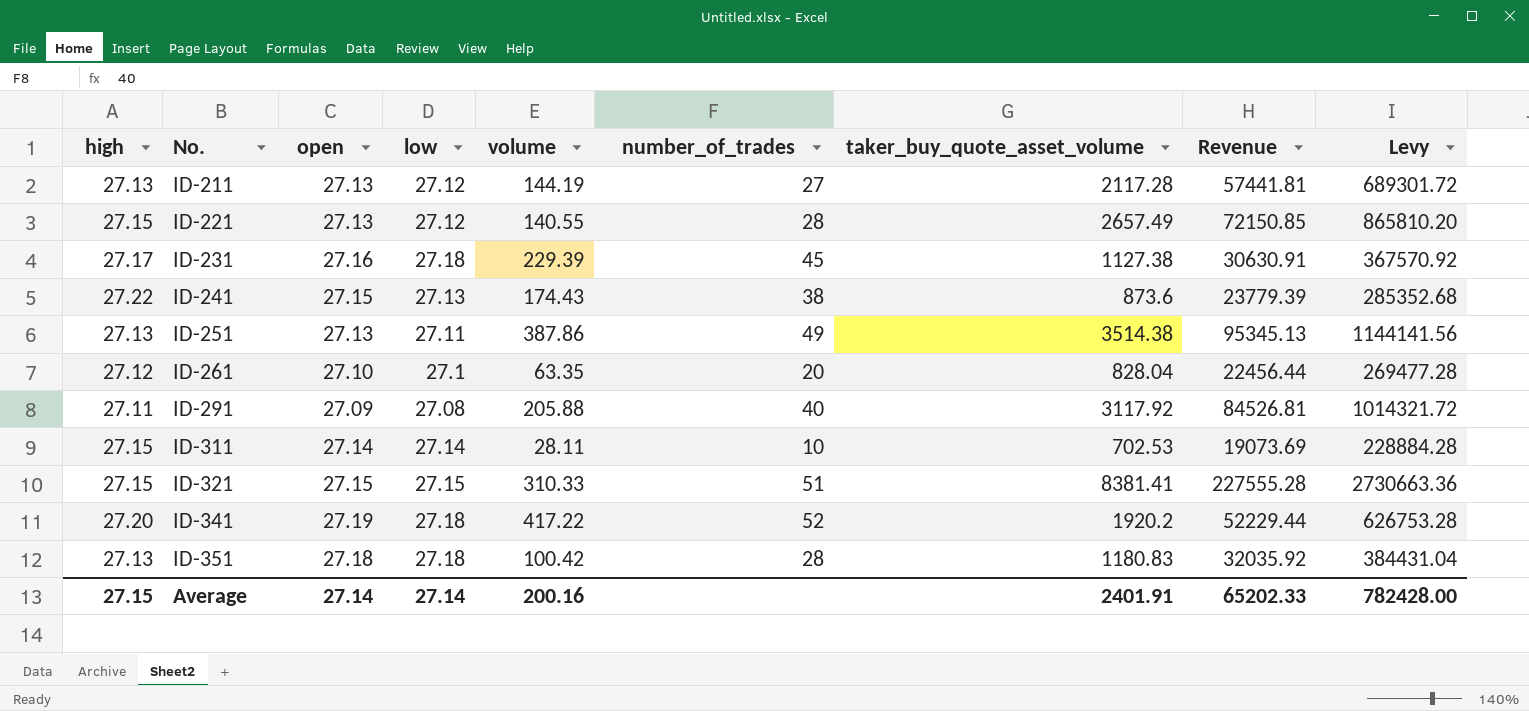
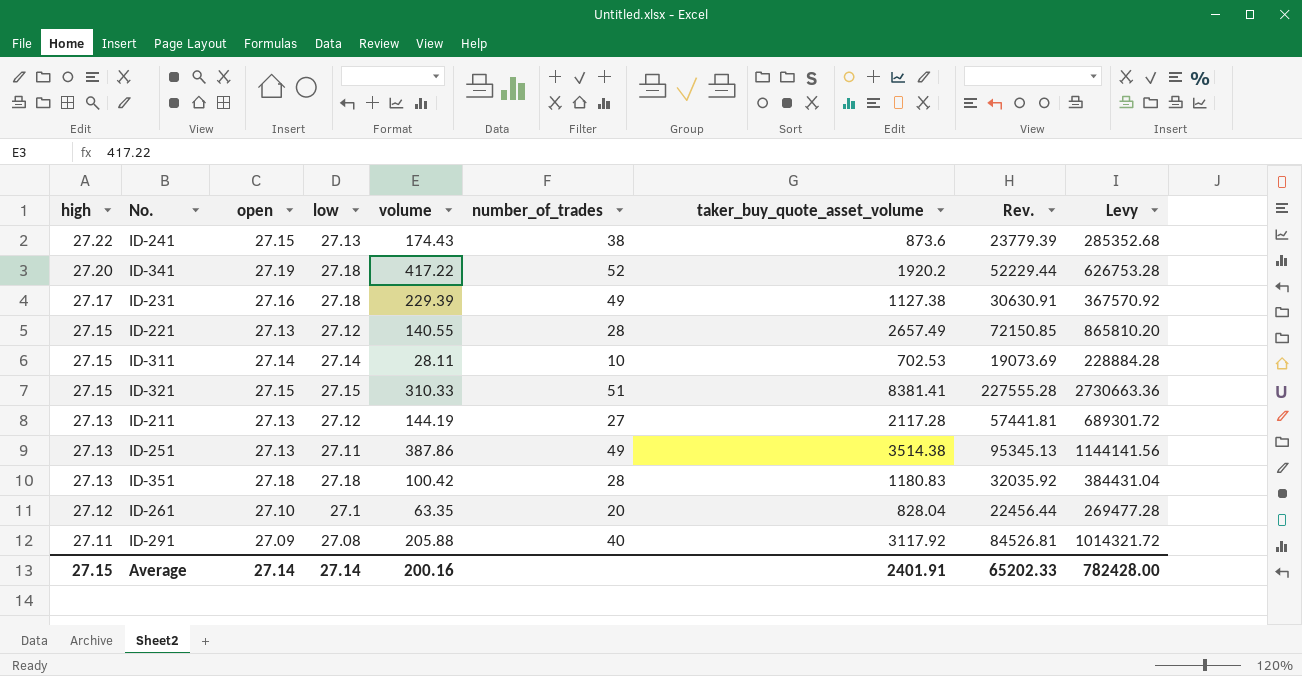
row order: No. ascending -> high descending
column name: Revenue -> Rev.
ID-231 | number_of_trades: 45 -> 49

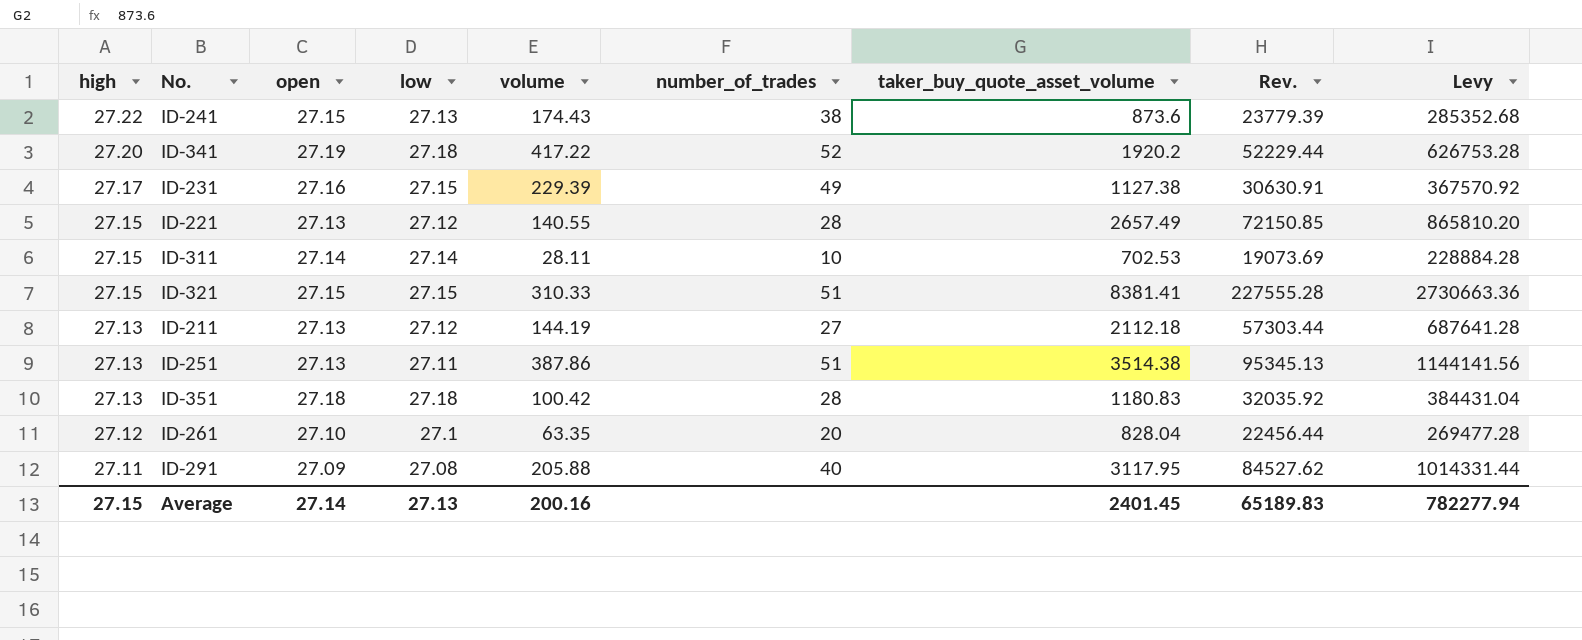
ID-231 | low: 27.18 -> 27.15
ID-211 | taker_buy_quote_asset_volume: 2117.28 -> 2112.18
ID-211 | Rev.: 57441.81 -> 57303.44
ID-211 | Levy: 689301.72 -> 687641.28
ID-251 | number_of_trades: 49 -> 51
ID-291 | taker_buy_quote_asset_volume: 3117.92 -> 3117.95
ID-291 | Rev.: 84526.81 -> 84527.62
ID-291 | Levy: 1014321.72 -> 1014331.44
Average | low: 27.14 -> 27.13
Average | taker_buy_quote_asset_volume: 2401.91 -> 2401.45
Average | Rev.: 65202.33 -> 65189.83
Average | Levy: 782428.00 -> 782277.94

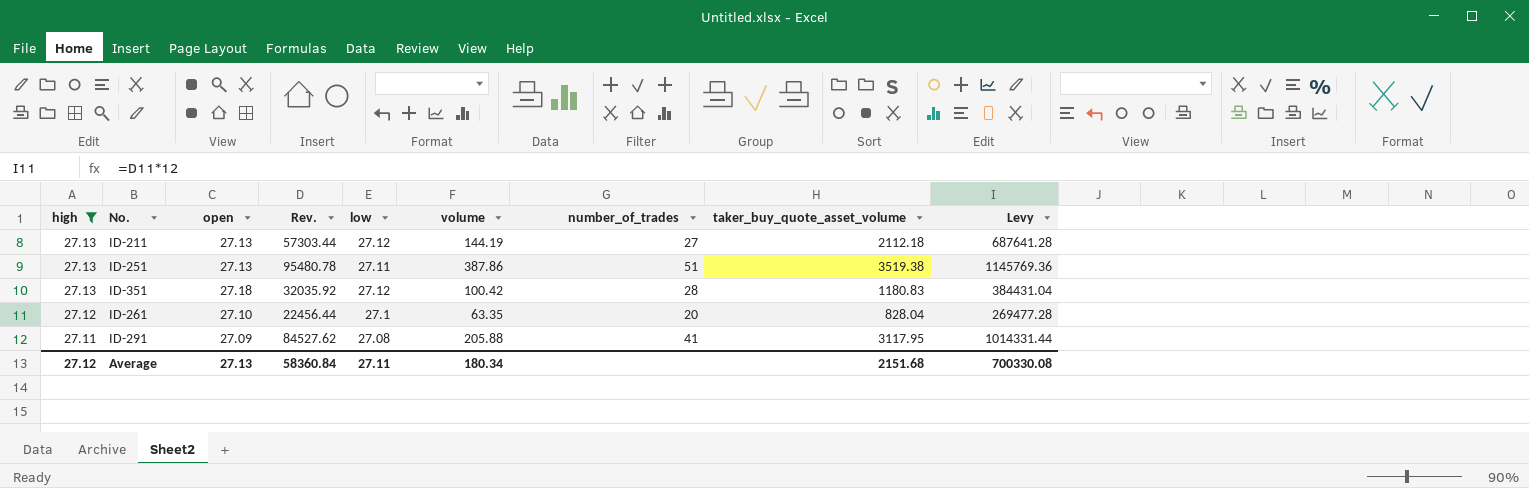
filter: none -> high <= 27.13
column Rev. | position: 8 -> 4
ID-251 | Rev.: 95345.13 -> 95480.78
ID-251 | taker_buy_quote_asset_volume: 3514.38 -> 3519.38
ID-251 | Levy: 1144141.56 -> 1145769.36
ID-351 | low: 27.18 -> 27.12
ID-291 | number_of_trades: 40 -> 41
Average | high: 27.15 -> 27.12
Average | open: 27.14 -> 27.13
Average | Rev.: 65189.83 -> 58360.84
Average | low: 27.13 -> 27.11
Average | volume: 200.16 -> 180.34
Average | taker_buy_quote_asset_volume: 2401.45 -> 2151.68
Average | Levy: 782277.94 -> 700330.08

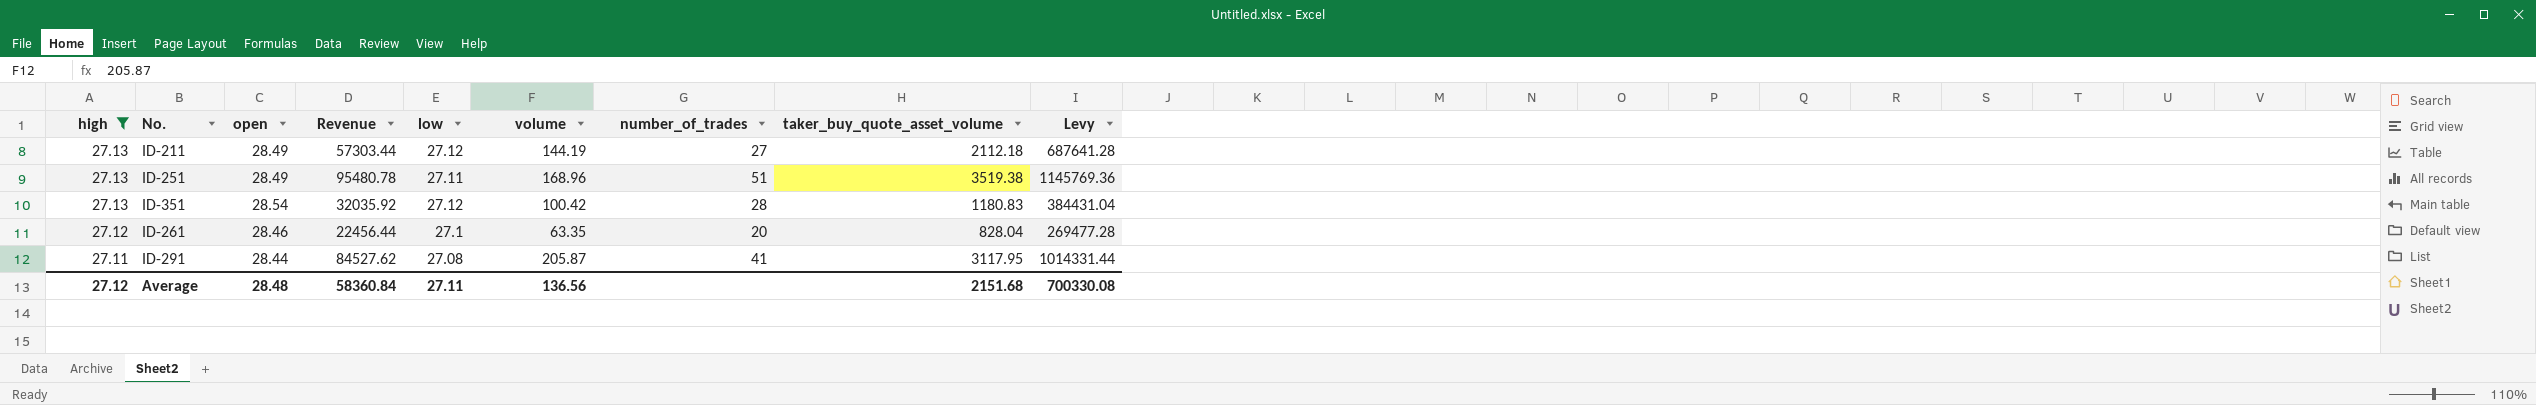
column name: Rev. -> Revenue
ID-211 | open: 27.13 -> 28.49
ID-251 | open: 27.13 -> 28.49
ID-251 | volume: 387.86 -> 168.96
ID-351 | open: 27.18 -> 28.54
ID-261 | open: 27.10 -> 28.46
ID-291 | open: 27.09 -> 28.44
ID-291 | volume: 205.88 -> 205.87
Average | open: 27.13 -> 28.48
Average | volume: 180.34 -> 136.56

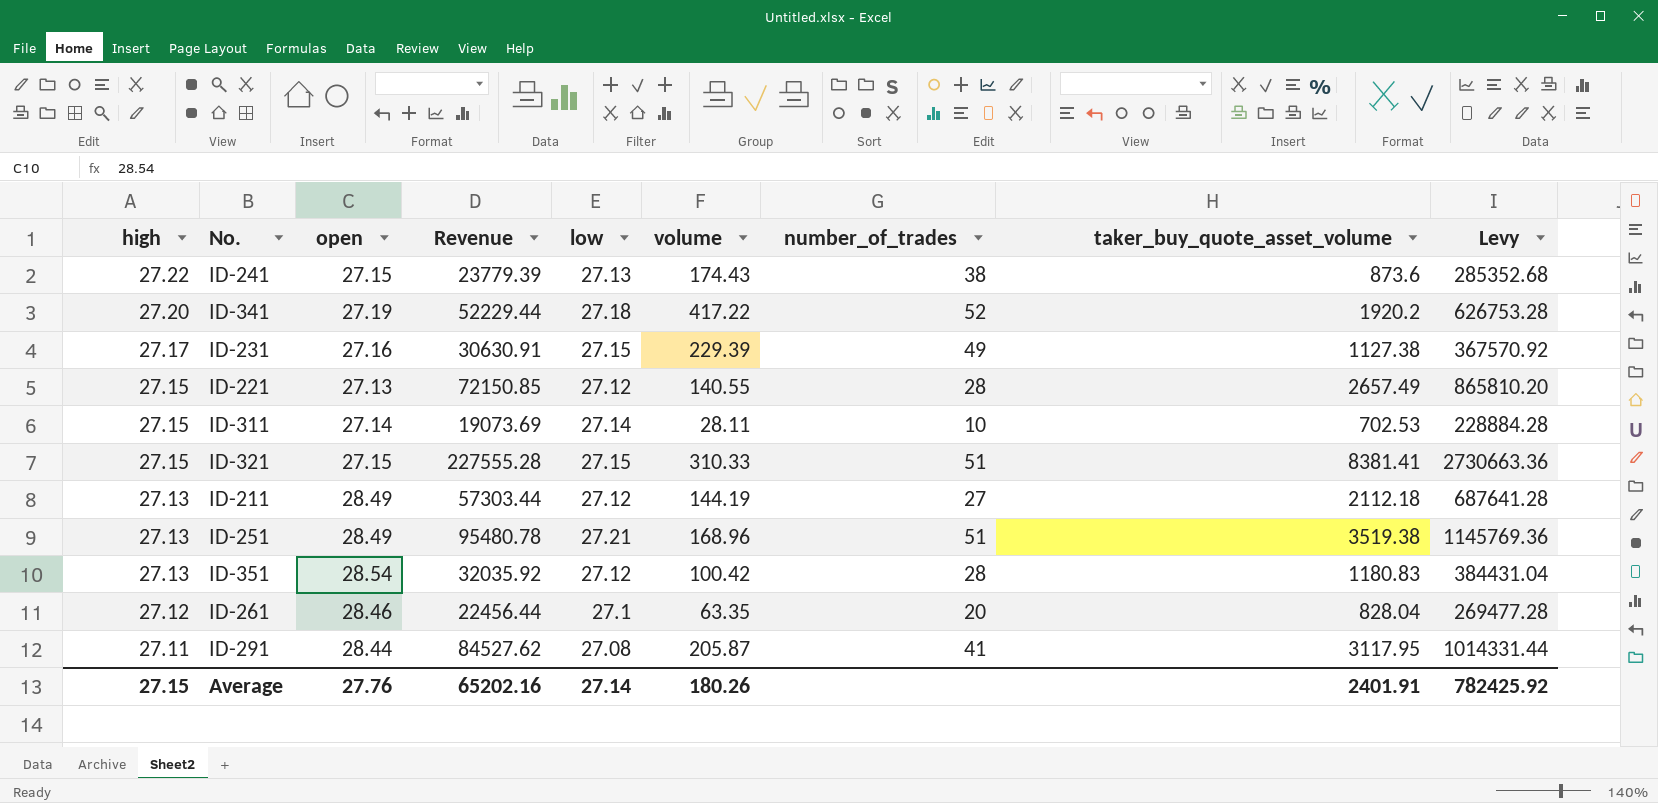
filter: high <= 27.13 -> none
ID-251 | low: 27.11 -> 27.21
Average | high: 27.12 -> 27.15
Average | open: 28.48 -> 27.76
Average | Revenue: 58360.84 -> 65202.16
Average | low: 27.11 -> 27.14
Average | volume: 136.56 -> 180.26
Average | taker_buy_quote_asset_volume: 2151.68 -> 2401.91
Average | Levy: 700330.08 -> 782425.92

